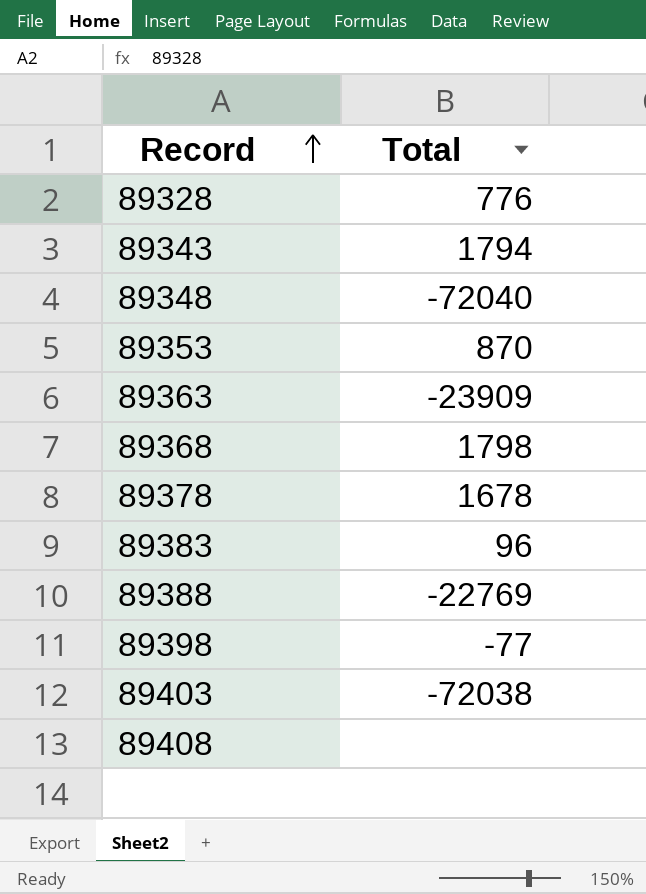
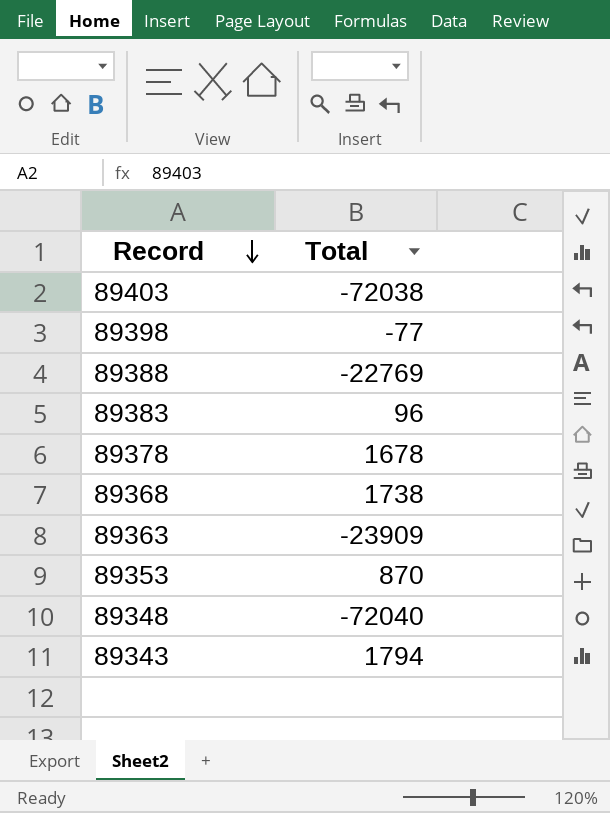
row order: Record ascending -> Record descending
row 89328: 776 -> none
row 89408: none -> none
89368 | Total: 1798 -> 1738

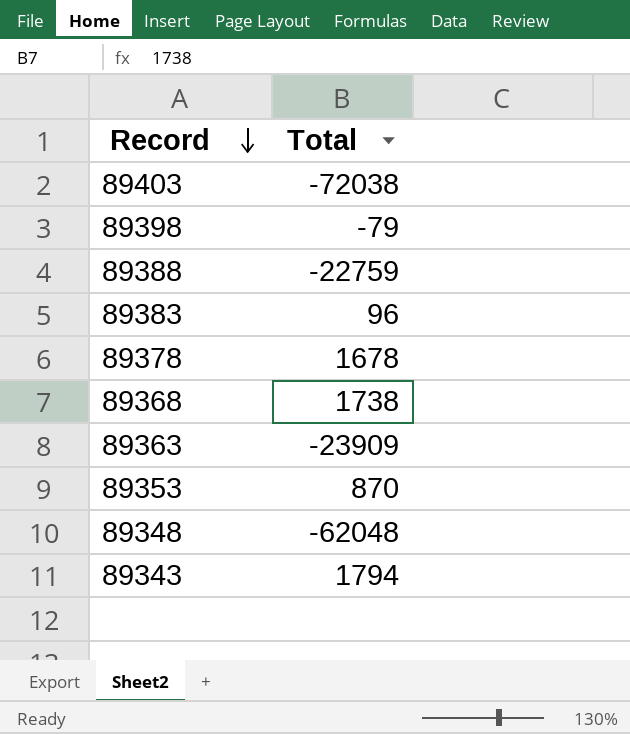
89398 | Total: -77 -> -79
89388 | Total: -22769 -> -22759
89348 | Total: -72040 -> -62048

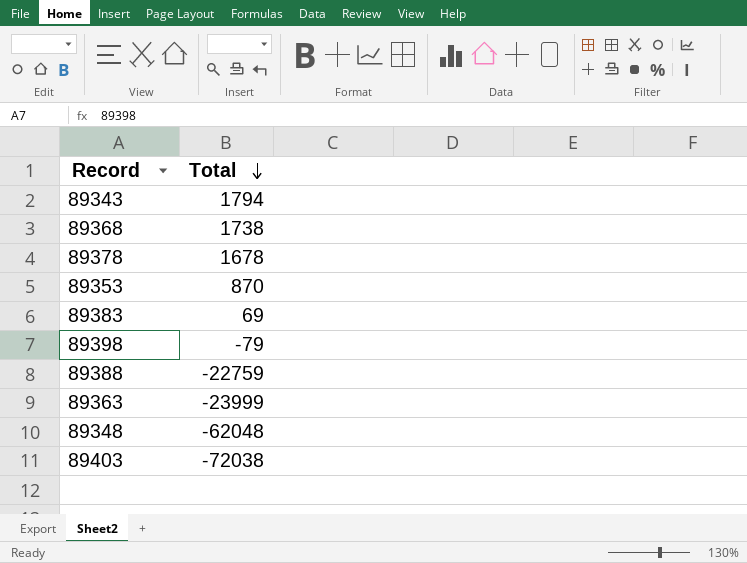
row order: Record descending -> Total descending
89383 | Total: 96 -> 69
89363 | Total: -23909 -> -23999

